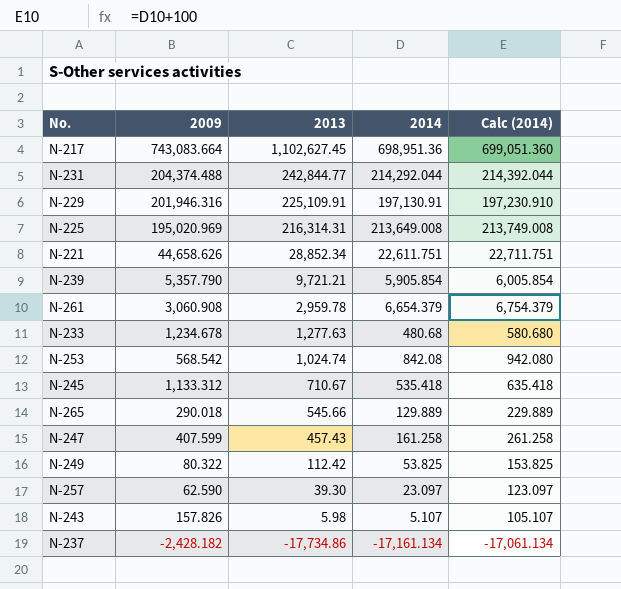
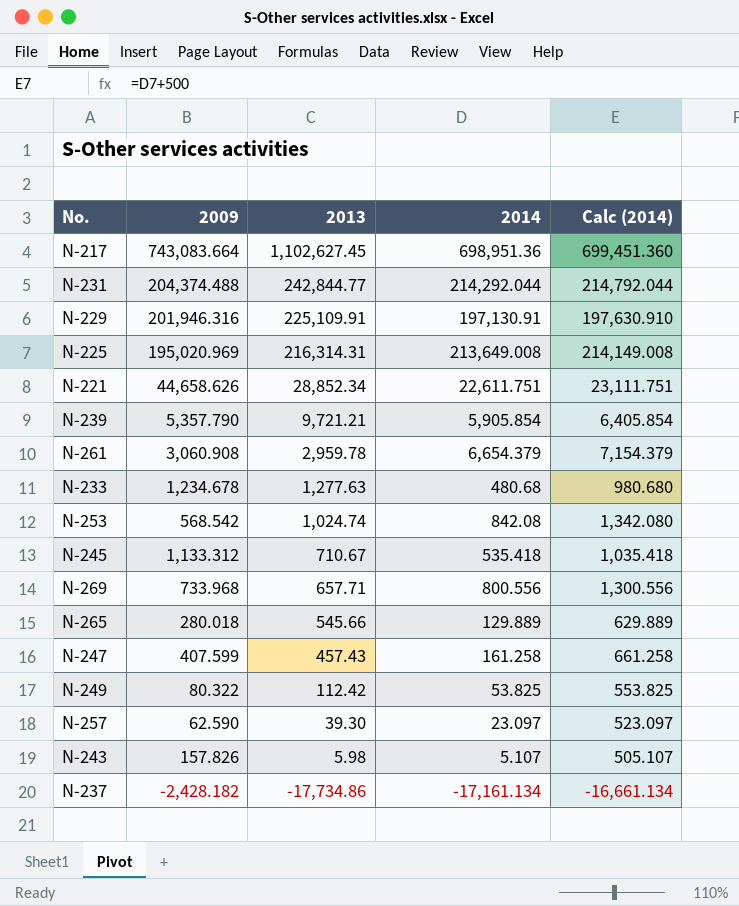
column Calc (2014) | formula: [2014] + 100 -> [2014] + 500
row N-269: none -> 733.968 | 657.71 | 800.556 | 1,300.556
N-265 | 2009: 290.018 -> 280.018

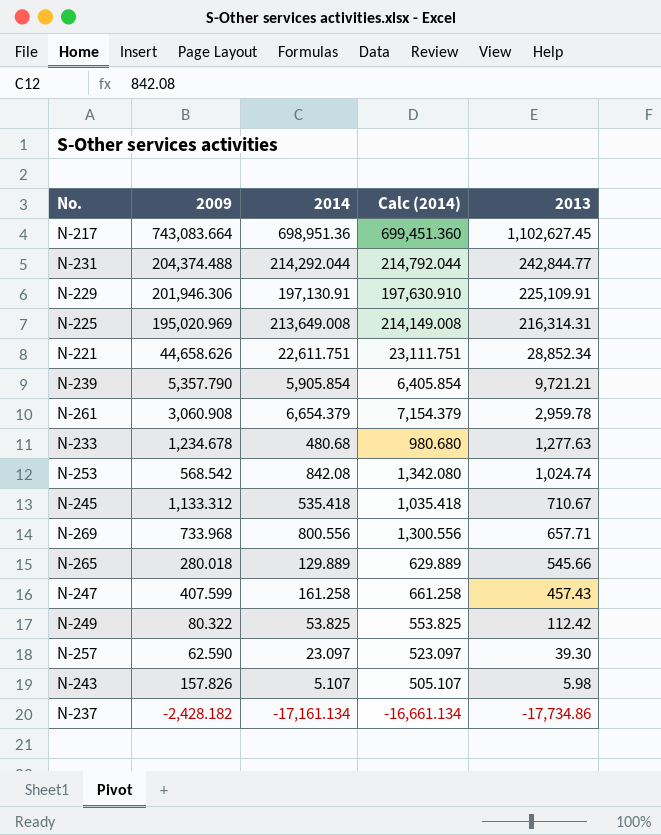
column 2013 | position: 3 -> 5
N-229 | 2009: 201,946.316 -> 201,946.306

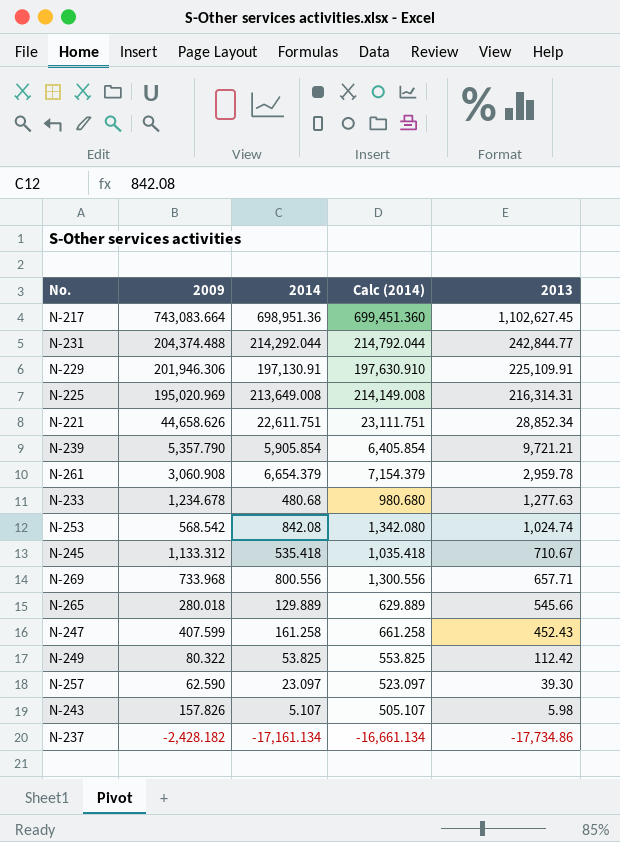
N-247 | 2013: 457.43 -> 452.43

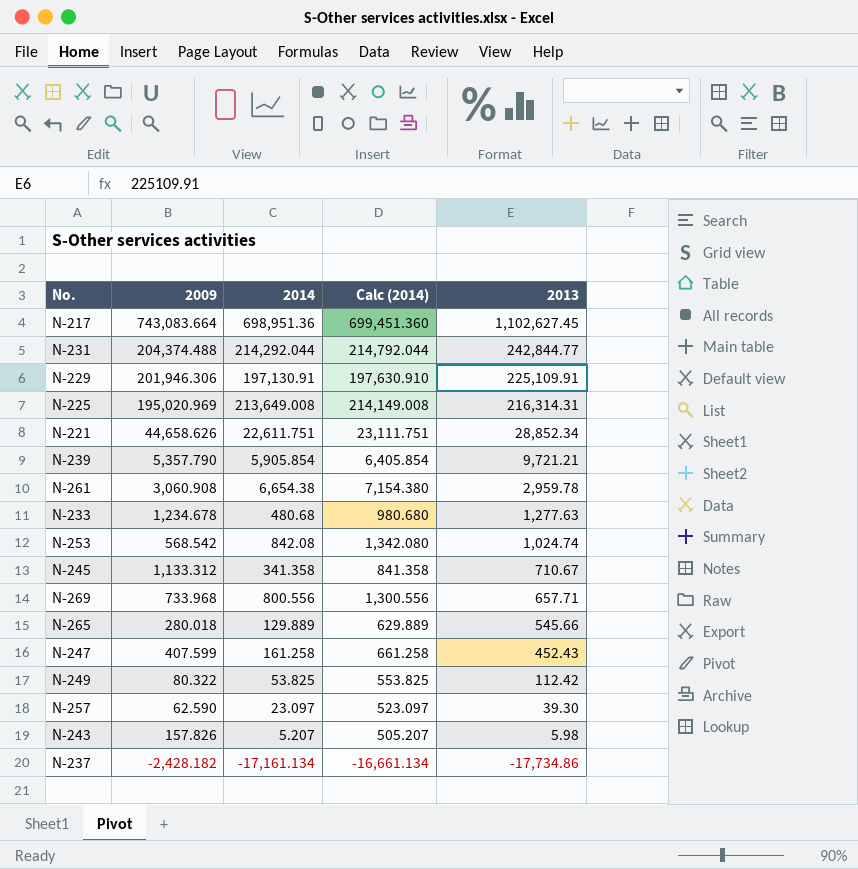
N-261 | 2014: 6,654.379 -> 6,654.38
N-261 | Calc (2014): 7,154.379 -> 7,154.380
N-245 | 2014: 535.418 -> 341.358
N-245 | Calc (2014): 1,035.418 -> 841.358
N-243 | 2014: 5.107 -> 5.207
N-243 | Calc (2014): 505.107 -> 505.207

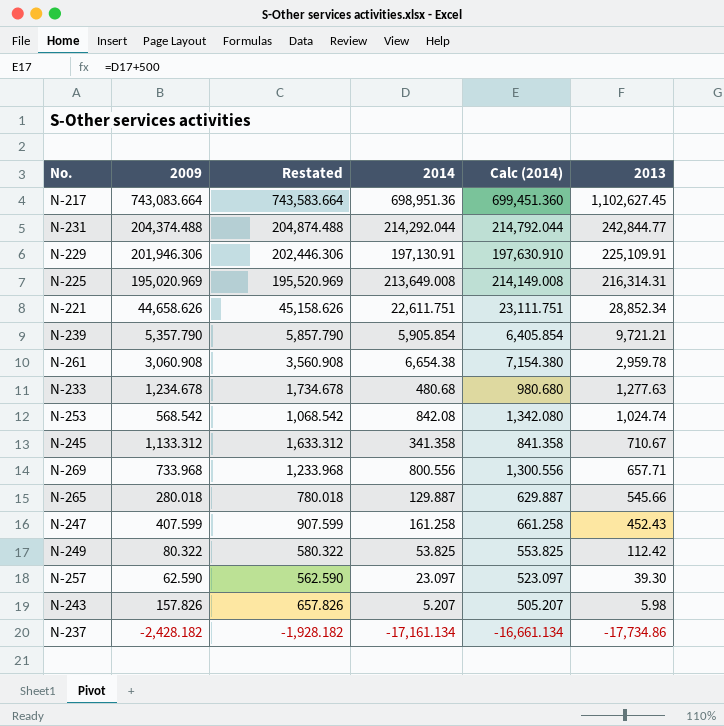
column Restated | formula: none -> [2009] + 500
N-265 | 2014: 129.889 -> 129.887
N-265 | Calc (2014): 629.889 -> 629.887

